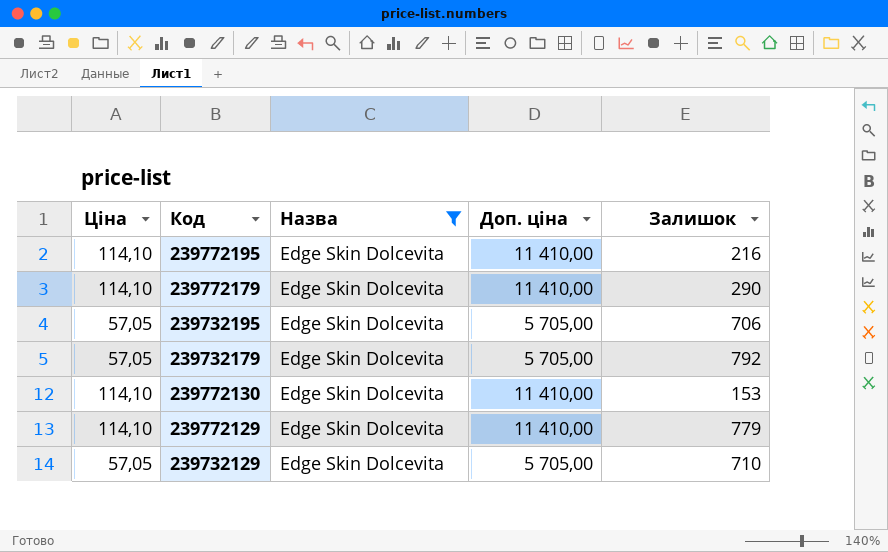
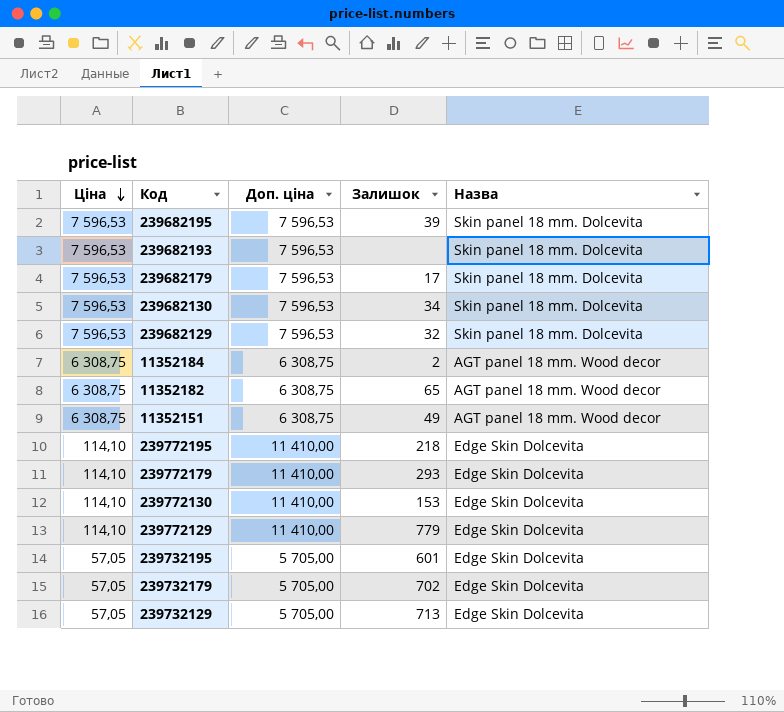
filter: Назва = Edge Skin Dolcevita -> none
row order: none -> Ціна descending
column Назва | position: 3 -> 5
239772195 | Залишок: 216 -> 218
239772179 | Залишок: 290 -> 293
239732195 | Залишок: 706 -> 601
239732179 | Залишок: 792 -> 702
239732129 | Залишок: 710 -> 713

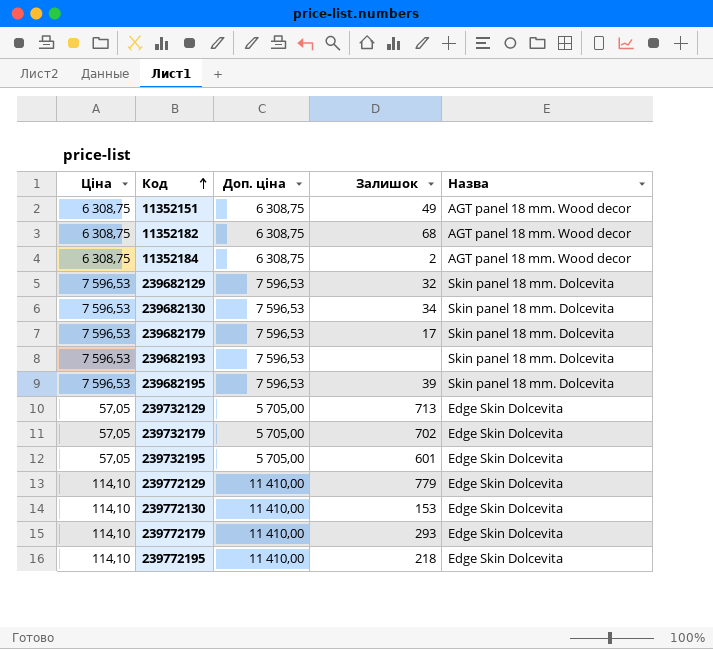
row order: Ціна descending -> Код ascending
11352182 | Залишок: 65 -> 68

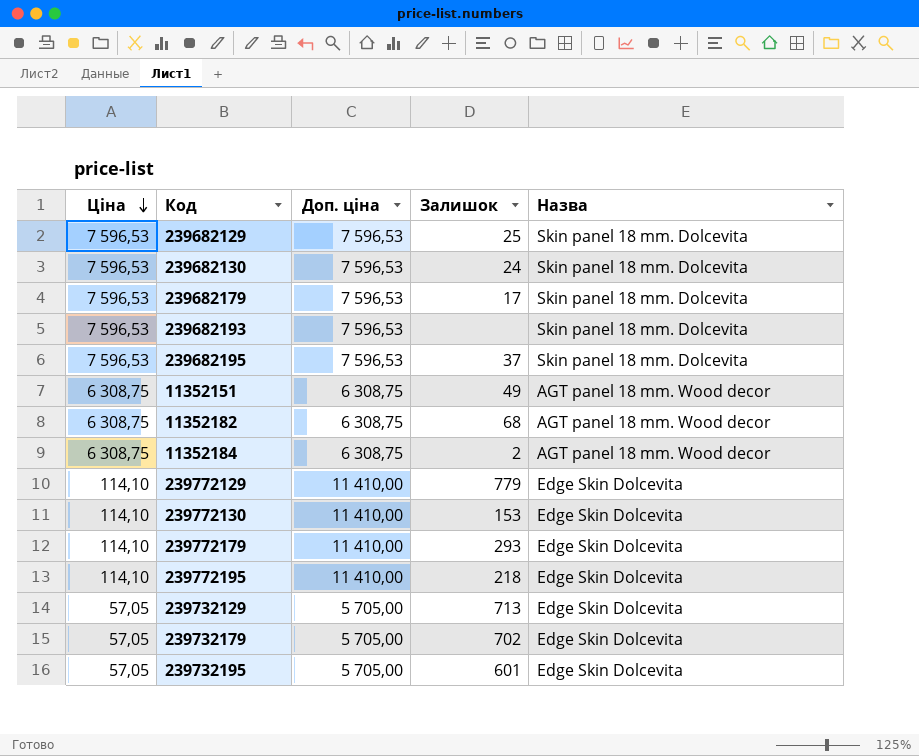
row order: Код ascending -> Ціна descending
239682129 | Залишок: 32 -> 25
239682130 | Залишок: 34 -> 24
239682195 | Залишок: 39 -> 37

